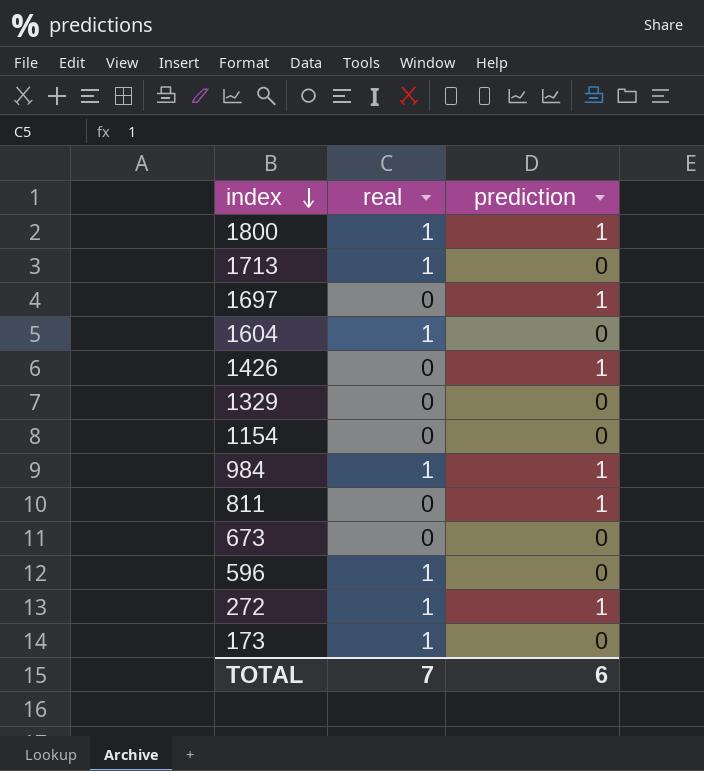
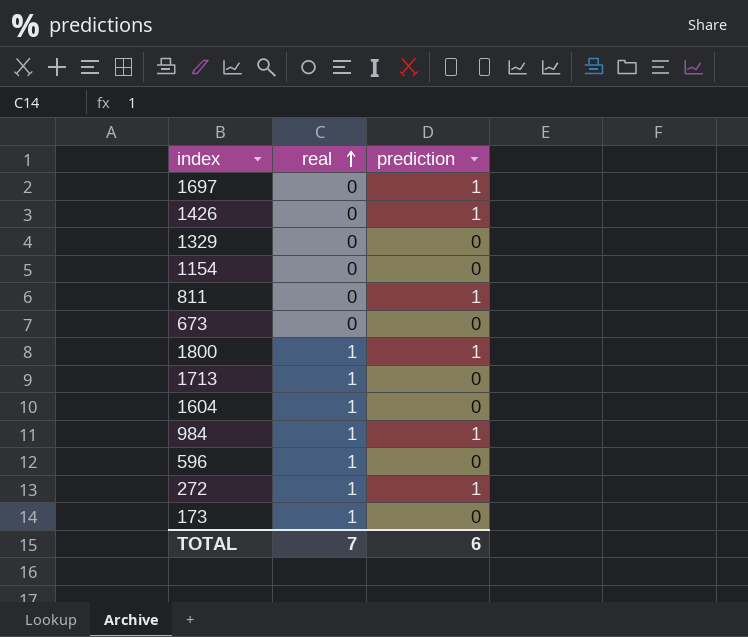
row order: index descending -> real ascending

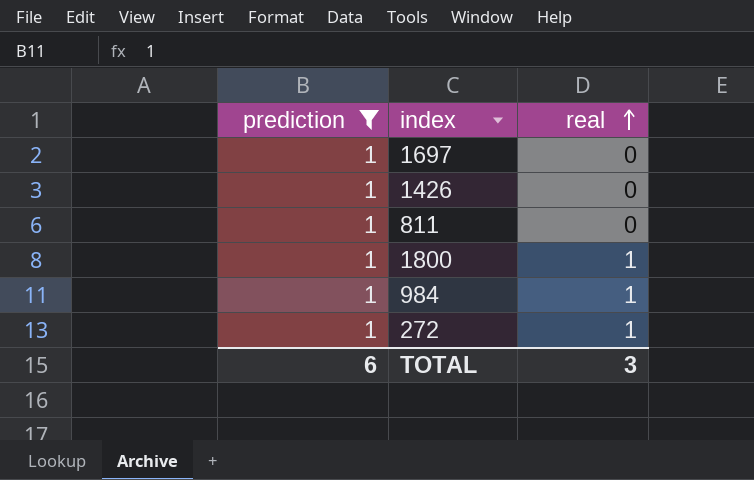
filter: none -> prediction = 1
column prediction | position: 3 -> 1
TOTAL | real: 7 -> 3

